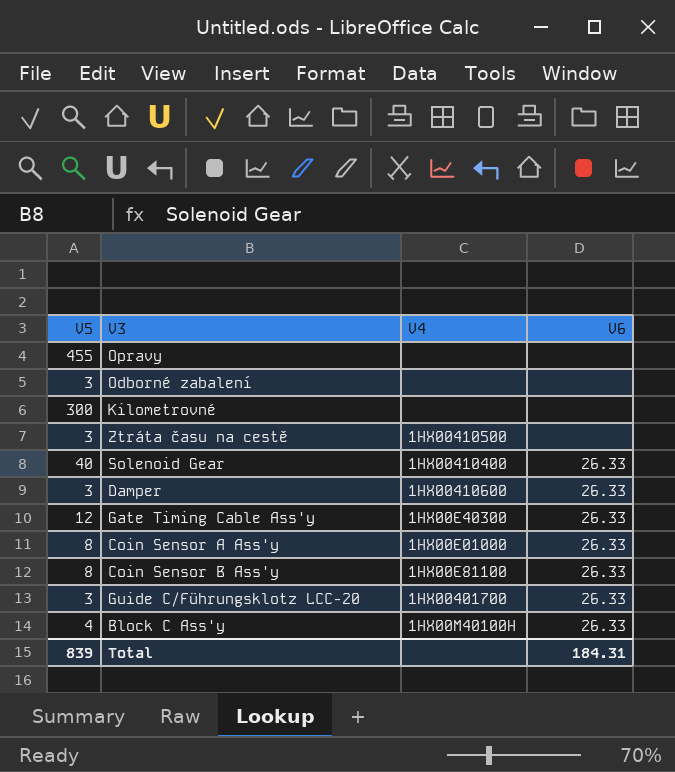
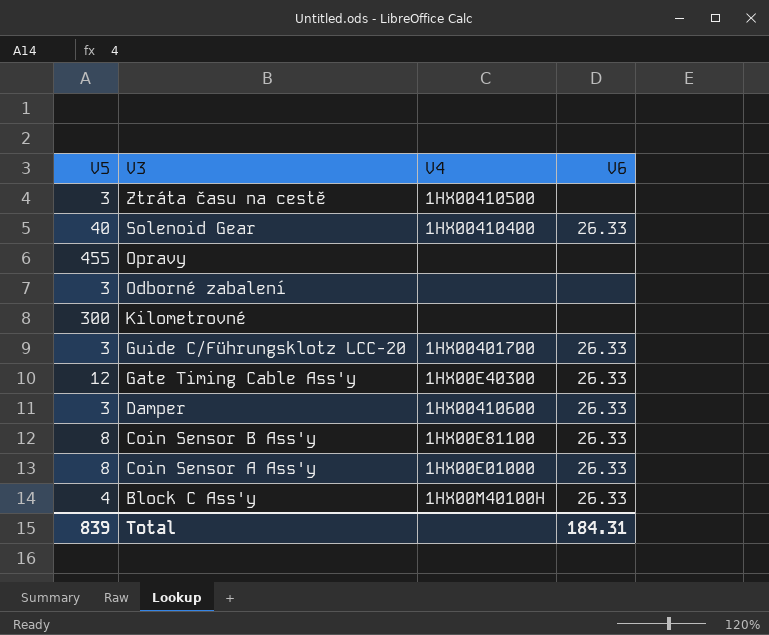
row order: none -> V3 descending

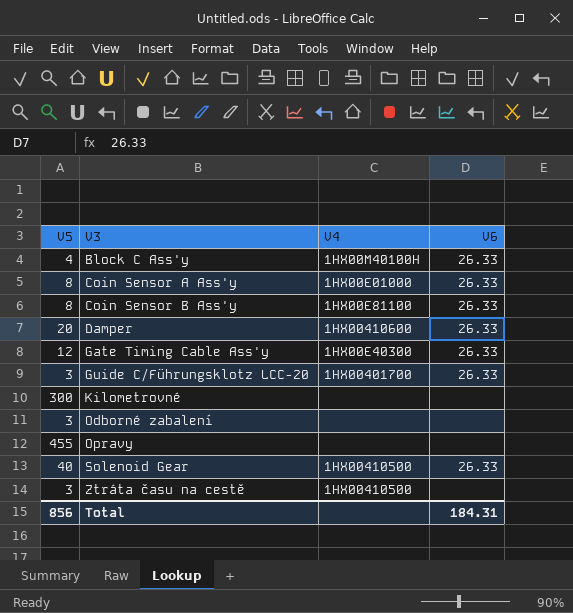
row order: V3 descending -> V3 ascending
Damper | V5: 3 -> 20
Solenoid Gear | V4: 1HX00410400 -> 1HX00410500
Total | V5: 839 -> 856

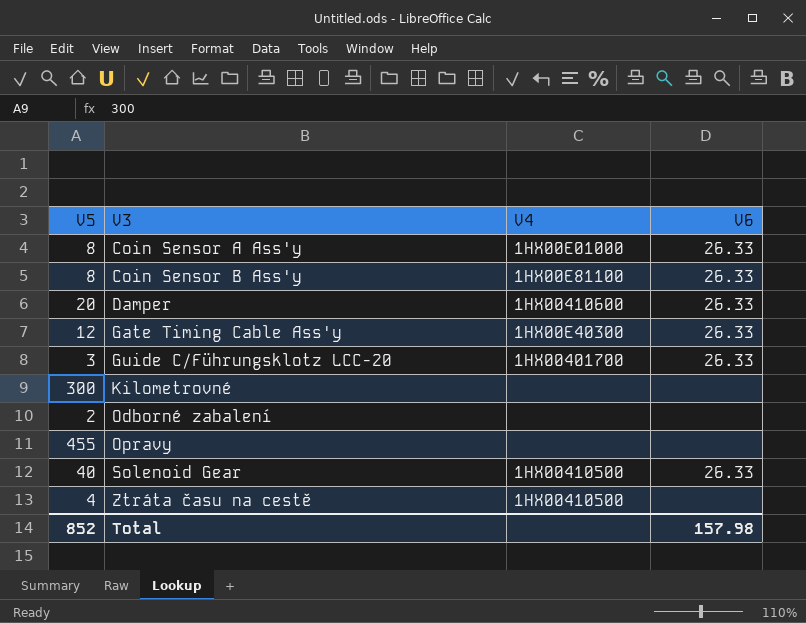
row Block C Ass'y: 4 | 1HX00M40100H | 26.33 -> none
Odborné zabalení | V5: 3 -> 2
Ztráta času na cestě | V5: 3 -> 4
Total | V5: 856 -> 852
Total | V6: 184.31 -> 157.98

